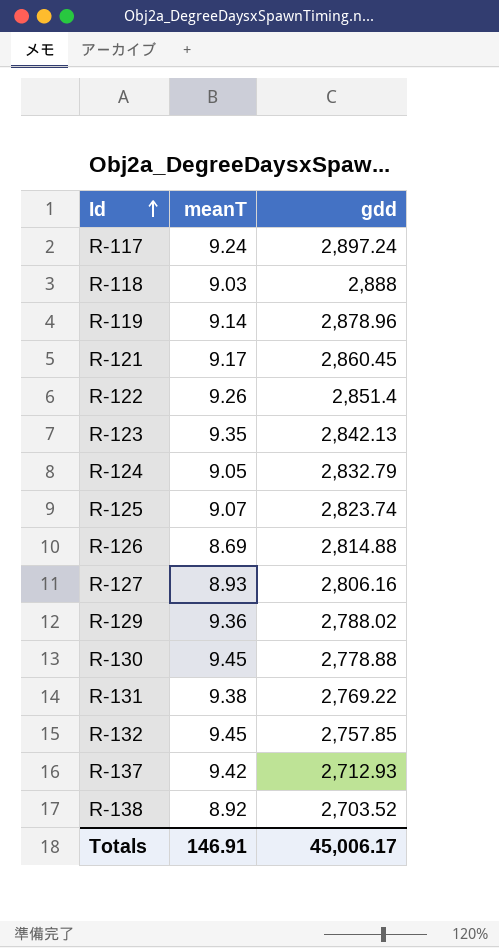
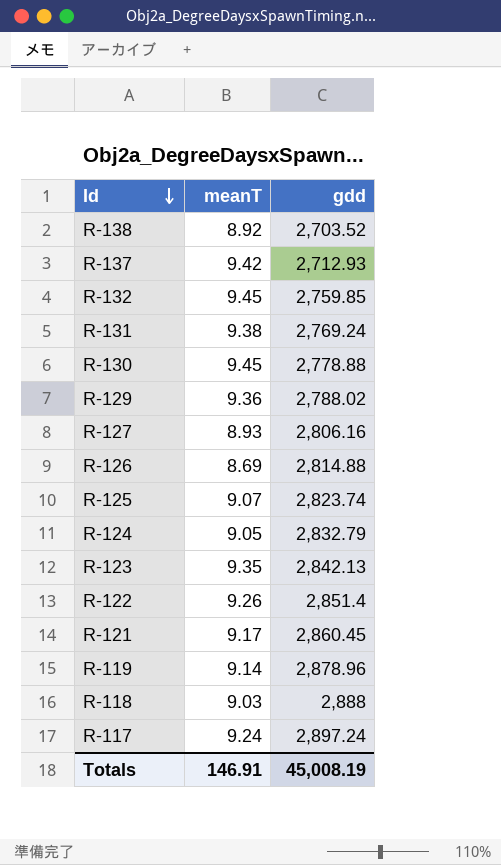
row order: Id ascending -> Id descending
R-132 | gdd: 2,757.85 -> 2,759.85
R-131 | gdd: 2,769.22 -> 2,769.24
Totals | gdd: 45,006.17 -> 45,008.19

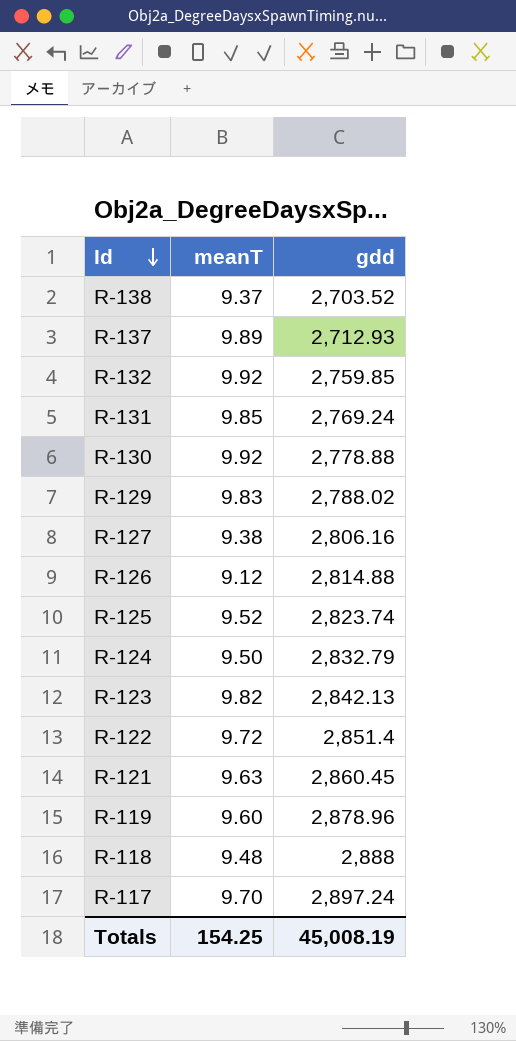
R-138 | meanT: 8.92 -> 9.37
R-137 | meanT: 9.42 -> 9.89
R-132 | meanT: 9.45 -> 9.92
R-131 | meanT: 9.38 -> 9.85
R-130 | meanT: 9.45 -> 9.92
R-129 | meanT: 9.36 -> 9.83
R-127 | meanT: 8.93 -> 9.38
R-126 | meanT: 8.69 -> 9.12
R-125 | meanT: 9.07 -> 9.52
R-124 | meanT: 9.05 -> 9.50
R-123 | meanT: 9.35 -> 9.82
R-122 | meanT: 9.26 -> 9.72
R-121 | meanT: 9.17 -> 9.63
R-119 | meanT: 9.14 -> 9.60
R-118 | meanT: 9.03 -> 9.48
R-117 | meanT: 9.24 -> 9.70
Totals | meanT: 146.91 -> 154.25

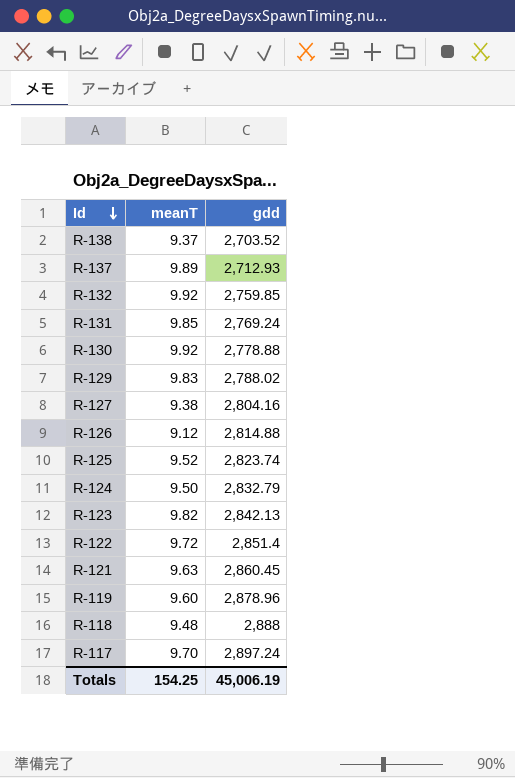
R-127 | gdd: 2,806.16 -> 2,804.16
Totals | gdd: 45,008.19 -> 45,006.19

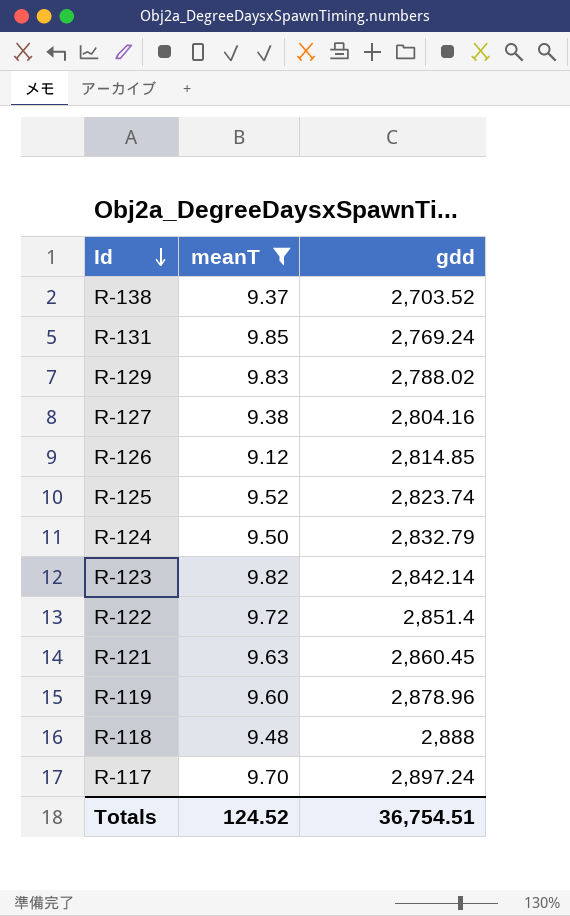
filter: none -> meanT <= 9.85
R-126 | gdd: 2,814.88 -> 2,814.85
R-123 | gdd: 2,842.13 -> 2,842.14
Totals | meanT: 154.25 -> 124.52
Totals | gdd: 45,006.19 -> 36,754.51

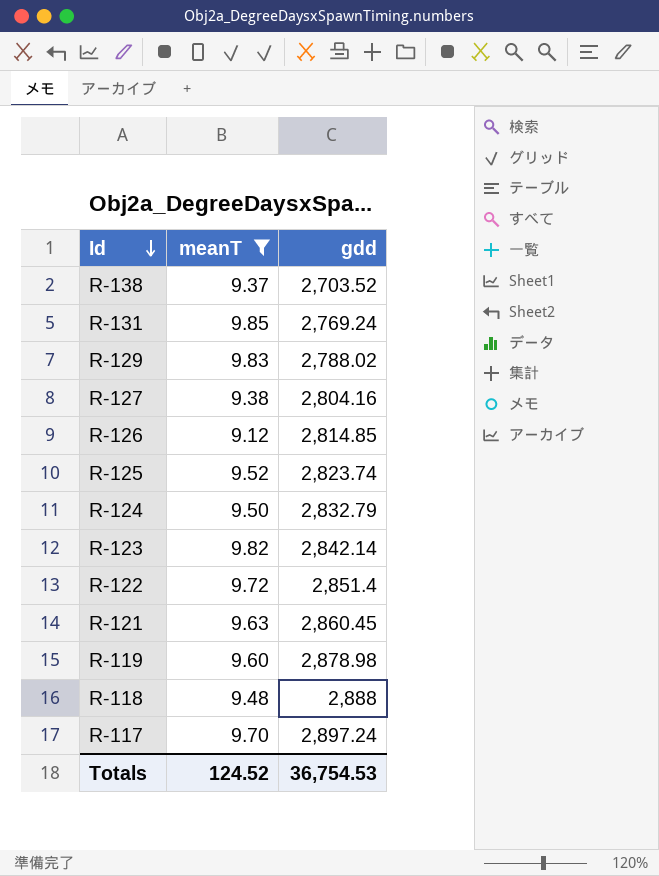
R-119 | gdd: 2,878.96 -> 2,878.98
Totals | gdd: 36,754.51 -> 36,754.53

